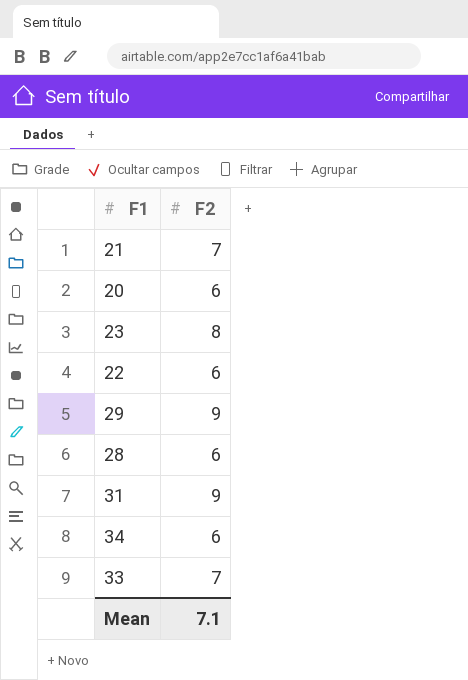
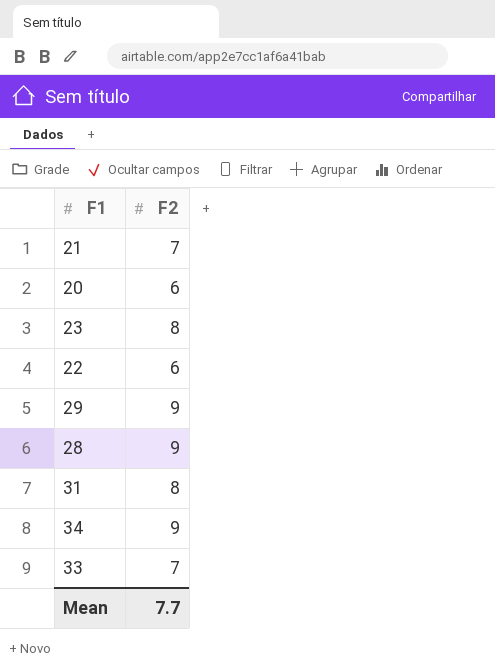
28 | F2: 6 -> 9
31 | F2: 9 -> 8
34 | F2: 6 -> 9
Mean | F2: 7.1 -> 7.7

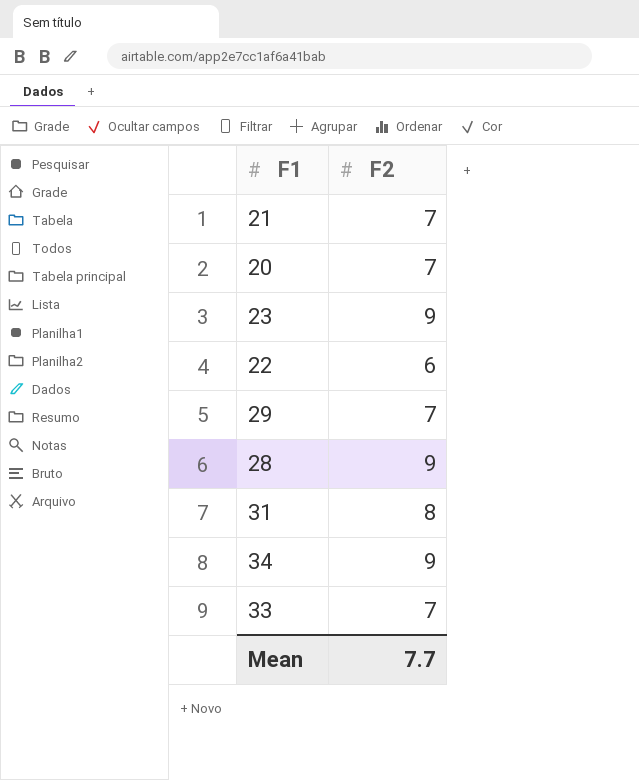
20 | F2: 6 -> 7
23 | F2: 8 -> 9
29 | F2: 9 -> 7

